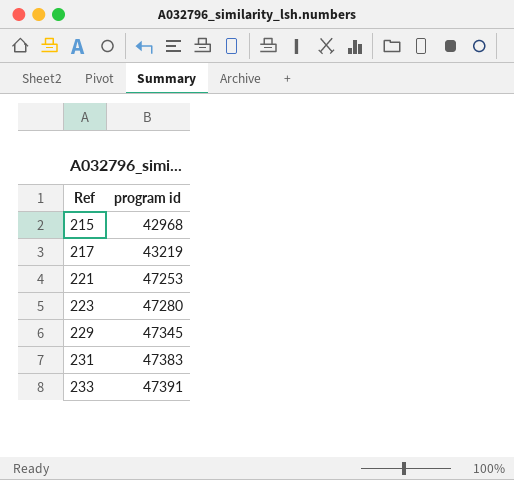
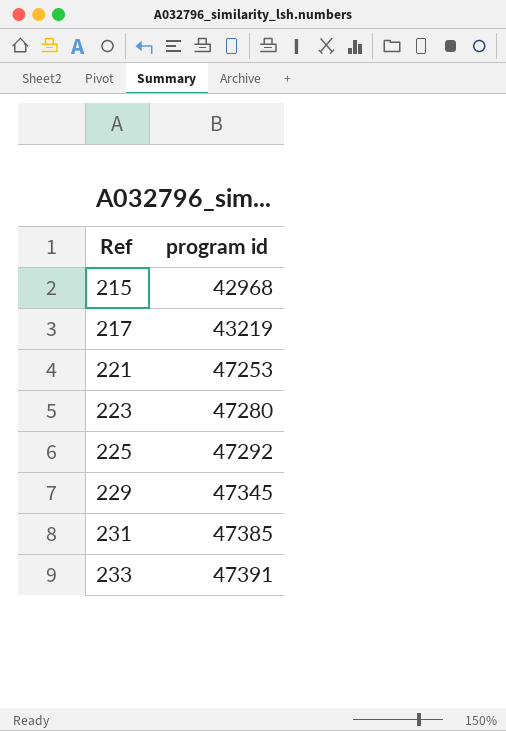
row 225: none -> 47292
231 | program id: 47383 -> 47385

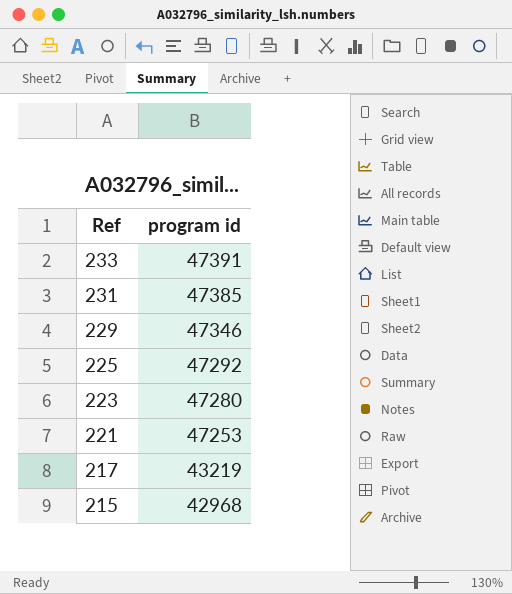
row order: Ref ascending -> Ref descending
229 | program id: 47345 -> 47346

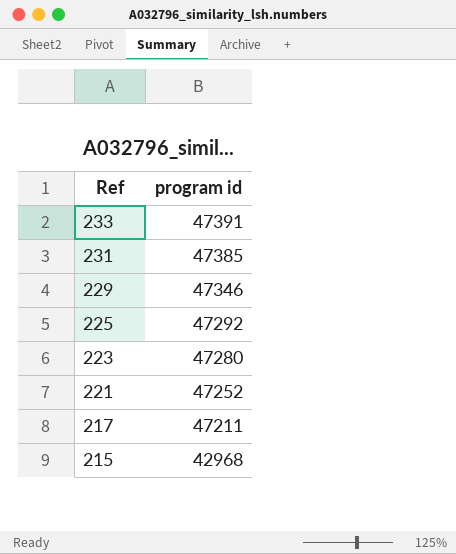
221 | program id: 47253 -> 47252
217 | program id: 43219 -> 47211

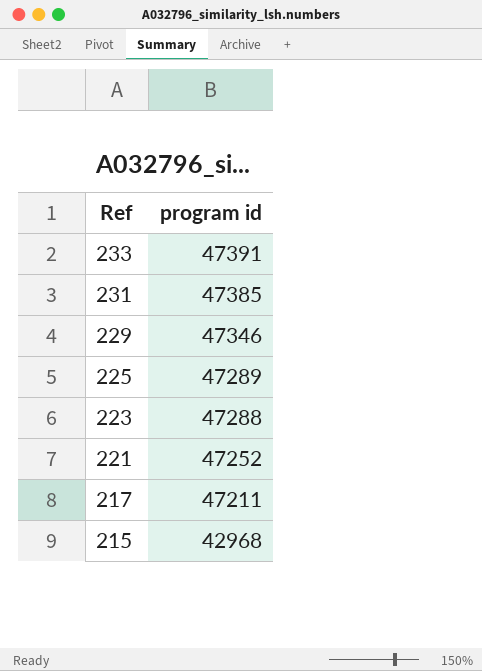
225 | program id: 47292 -> 47289
223 | program id: 47280 -> 47288

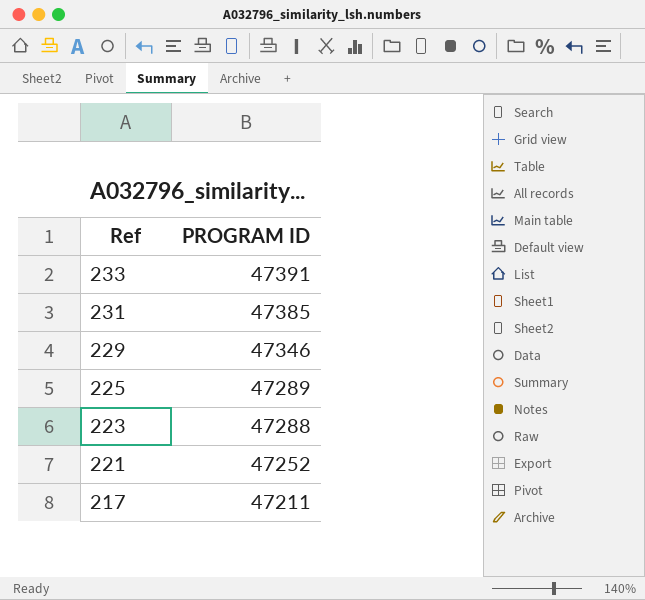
column name: program id -> PROGRAM ID
row 215: 42968 -> none

